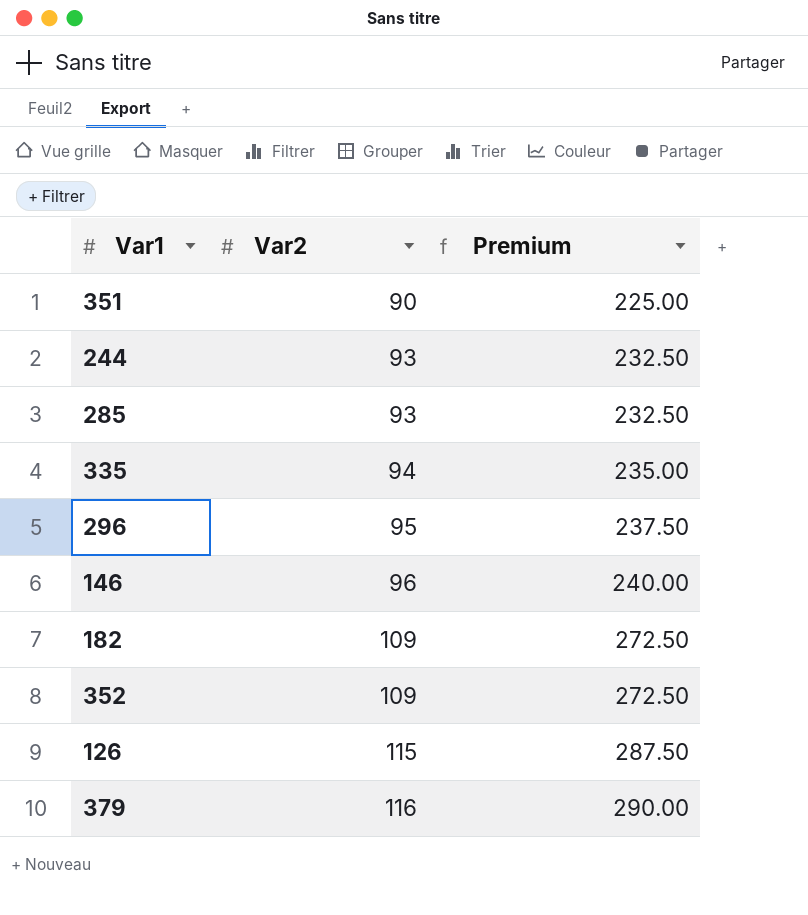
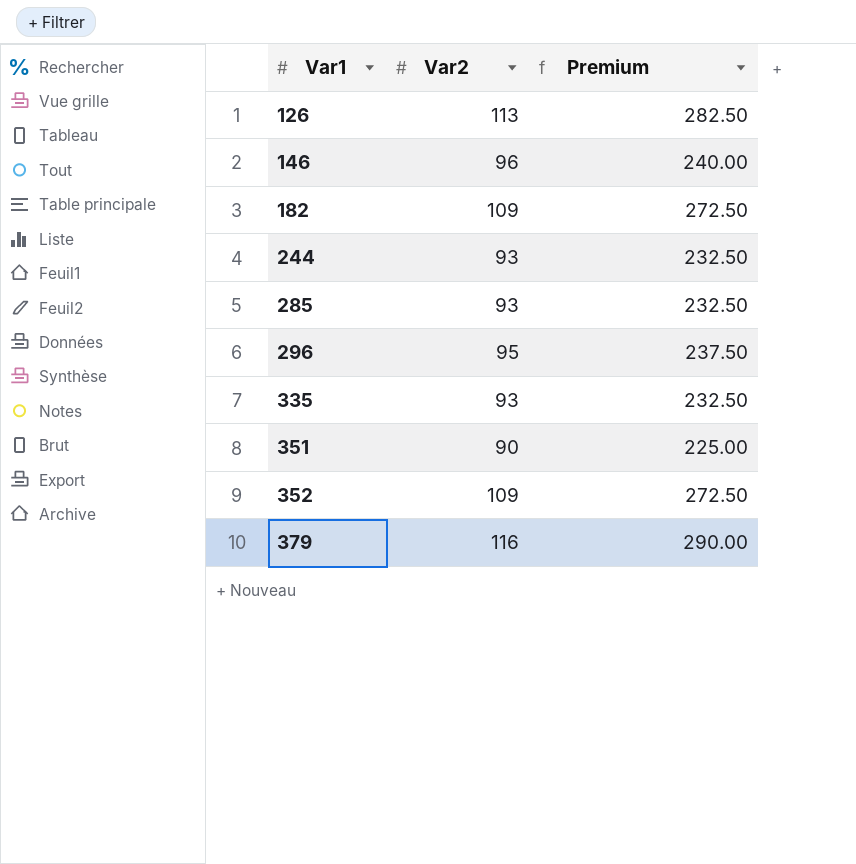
row order: Var2 ascending -> Var1 ascending
126 | Var2: 115 -> 113
126 | Premium: 287.50 -> 282.50
335 | Var2: 94 -> 93
335 | Premium: 235.00 -> 232.50

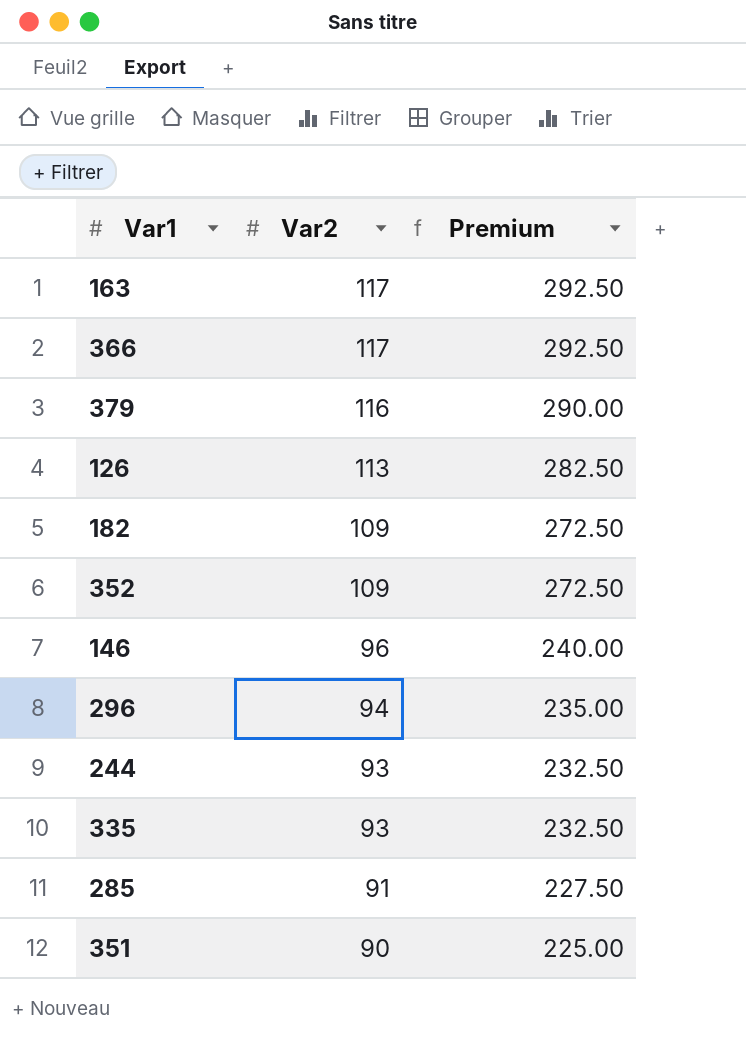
row order: Var1 ascending -> Var2 descending
row 163: none -> 117 | 292.50
row 366: none -> 117 | 292.50
296 | Var2: 95 -> 94
296 | Premium: 237.50 -> 235.00
285 | Var2: 93 -> 91
285 | Premium: 232.50 -> 227.50

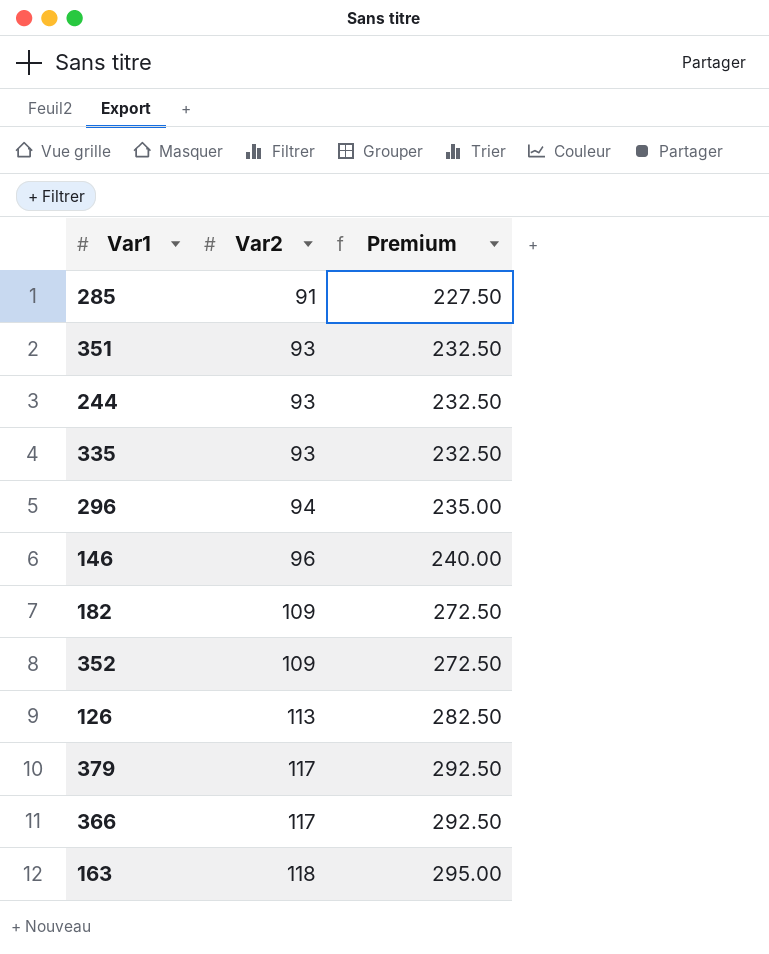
row order: Var2 descending -> Var2 ascending
351 | Var2: 90 -> 93
351 | Premium: 225.00 -> 232.50
379 | Var2: 116 -> 117
379 | Premium: 290.00 -> 292.50
163 | Var2: 117 -> 118
163 | Premium: 292.50 -> 295.00

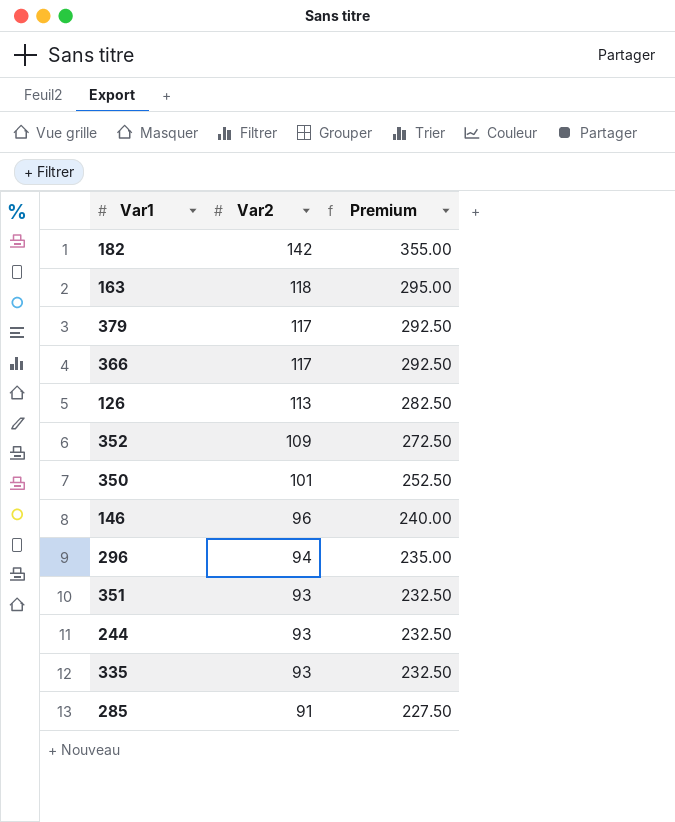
row order: Var2 ascending -> Var2 descending
182 | Var2: 109 -> 142
182 | Premium: 272.50 -> 355.00
row 350: none -> 101 | 252.50

